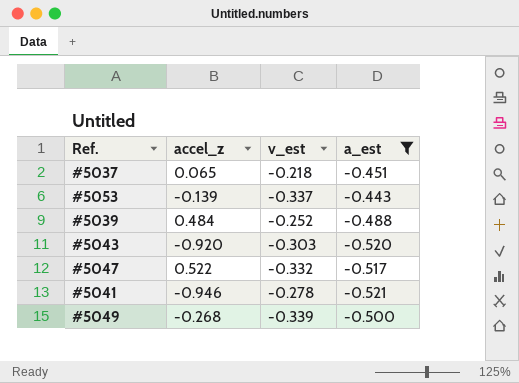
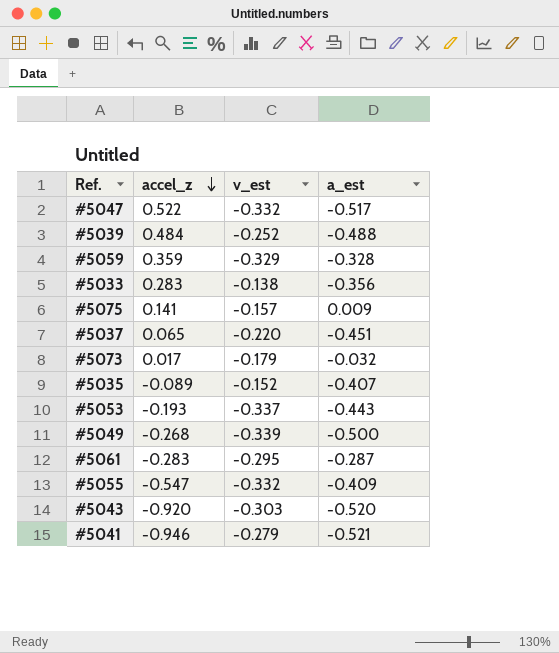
filter: a_est <= -0.443 -> none
row order: none -> accel_z descending
#5037 | v_est: -0.218 -> -0.220
#5053 | accel_z: -0.139 -> -0.193
#5041 | v_est: -0.278 -> -0.279

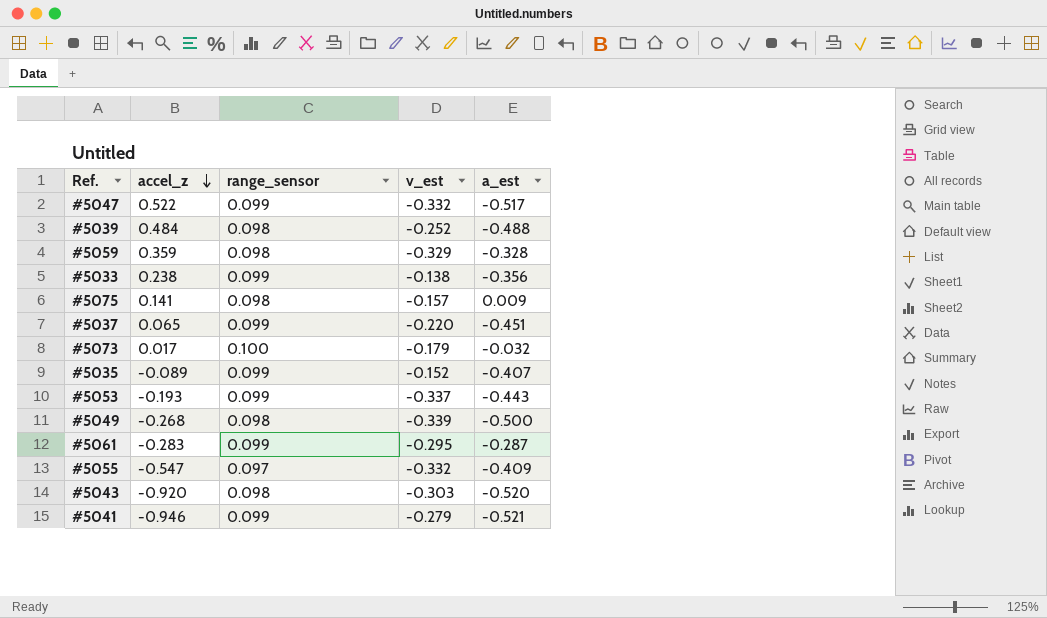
column range_sensor | position: none -> 3
#5033 | accel_z: 0.283 -> 0.238

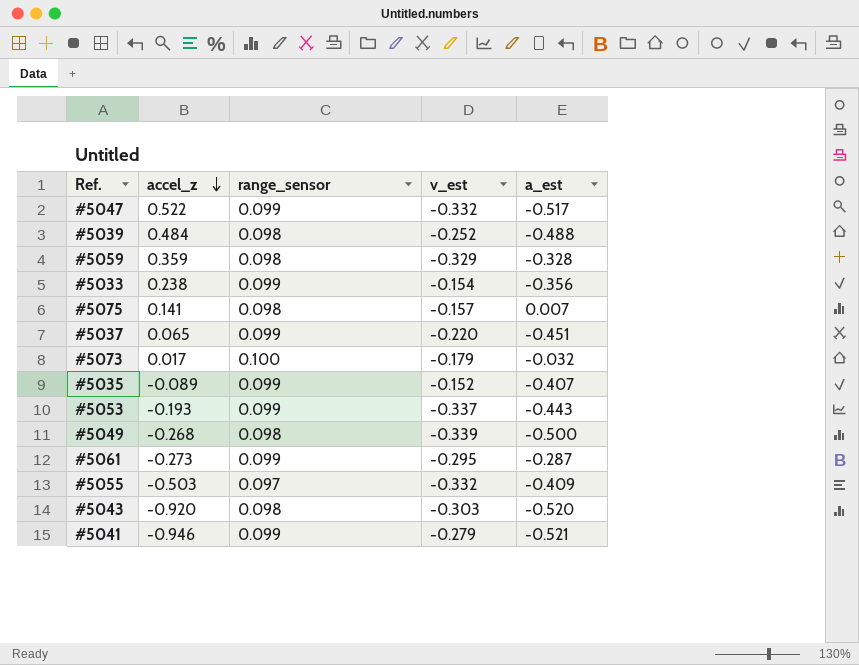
#5033 | v_est: -0.138 -> -0.154
#5075 | a_est: 0.009 -> 0.007
#5061 | accel_z: -0.283 -> -0.273
#5055 | accel_z: -0.547 -> -0.503

